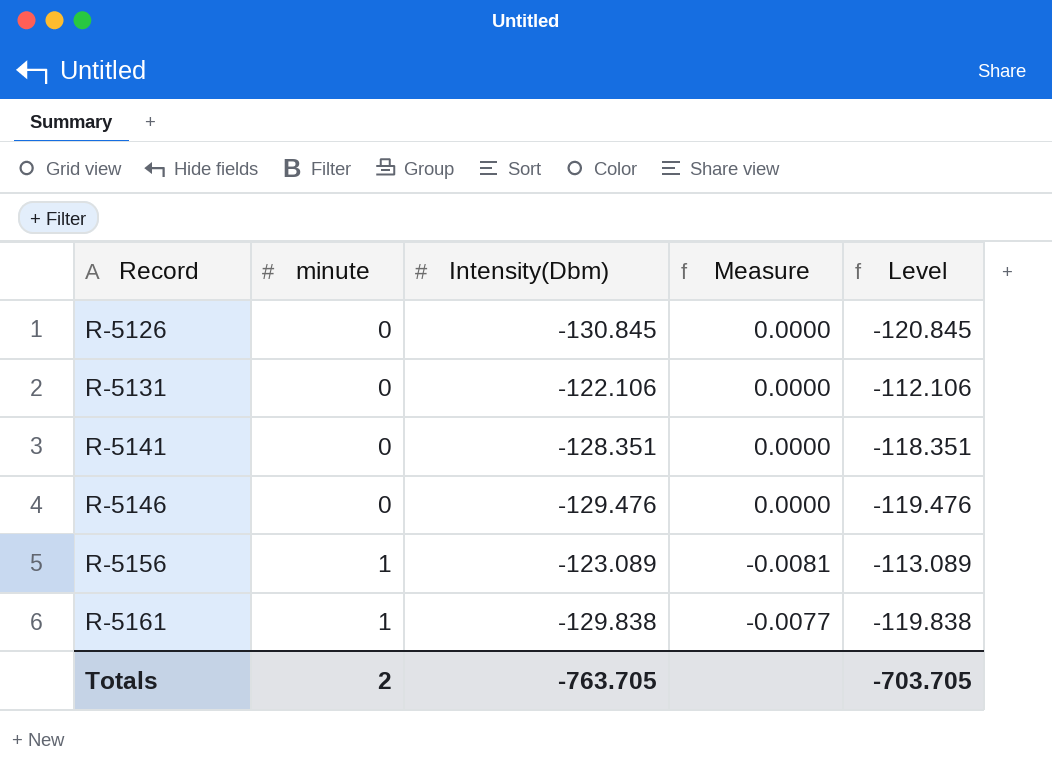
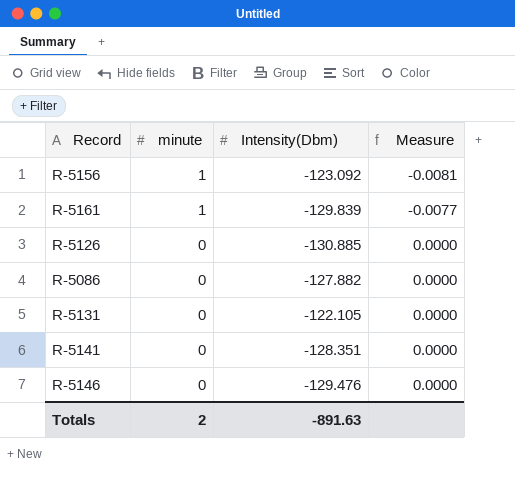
row order: Record ascending -> minute descending
column Level | formula: [Intensity(Dbm)] + 10 -> none
R-5156 | Intensity(Dbm): -123.089 -> -123.092
R-5161 | Intensity(Dbm): -129.838 -> -129.839
R-5126 | Intensity(Dbm): -130.845 -> -130.885
row R-5086: none -> 0 | -127.882 | 0.0000
R-5131 | Intensity(Dbm): -122.106 -> -122.105
Totals | Intensity(Dbm): -763.705 -> -891.63

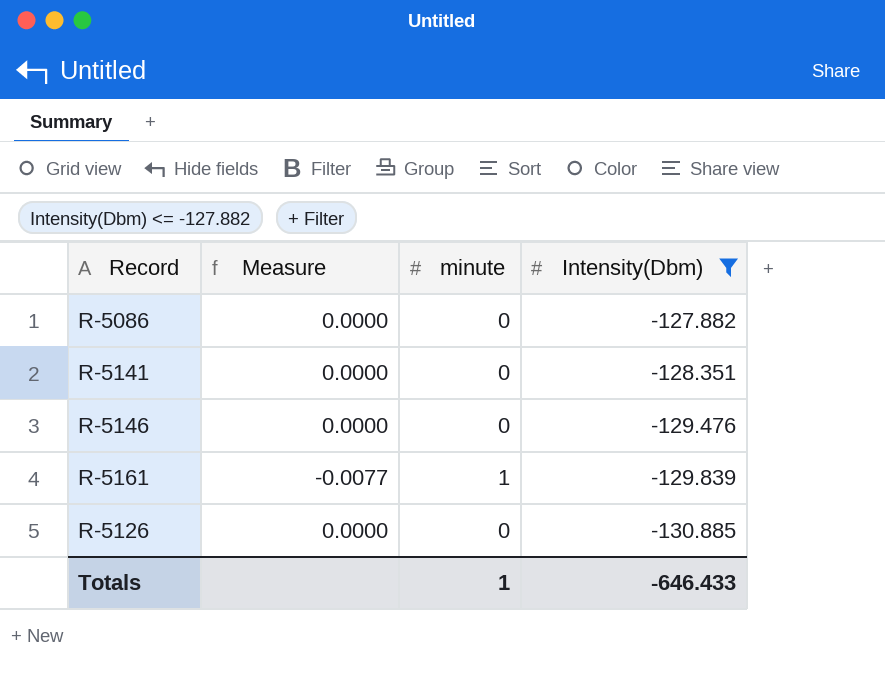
filter: none -> Intensity(Dbm) <= -127.882
row order: minute descending -> Intensity(Dbm) descending
column Measure | position: 4 -> 2
Totals | minute: 2 -> 1
Totals | Intensity(Dbm): -891.63 -> -646.433

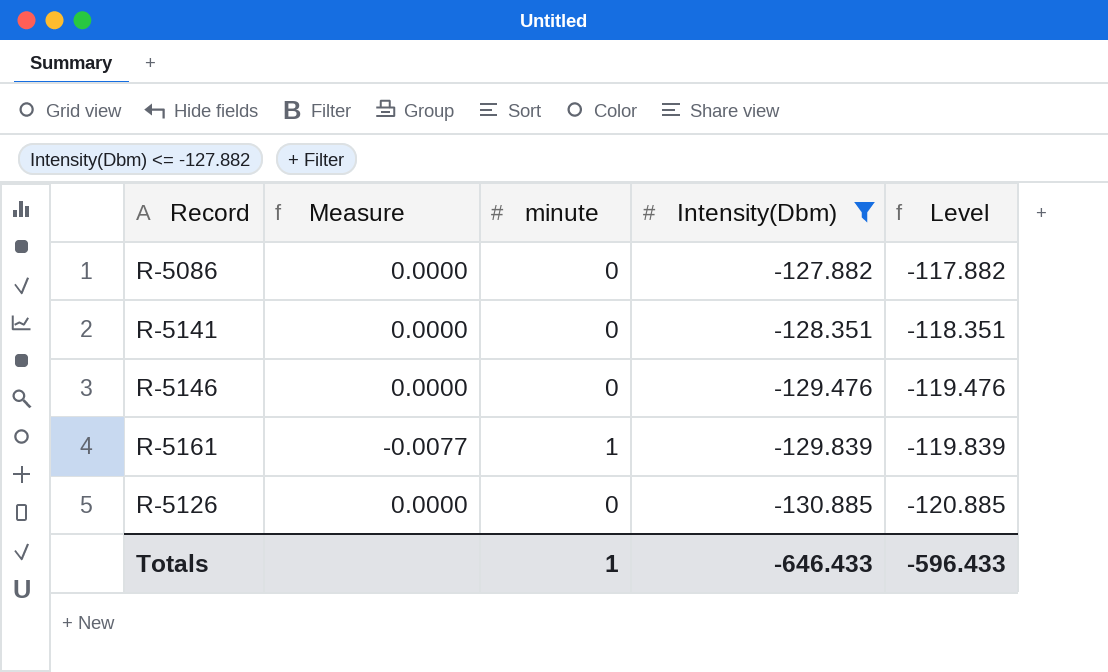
column Level | formula: none -> [Intensity(Dbm)] + 10

